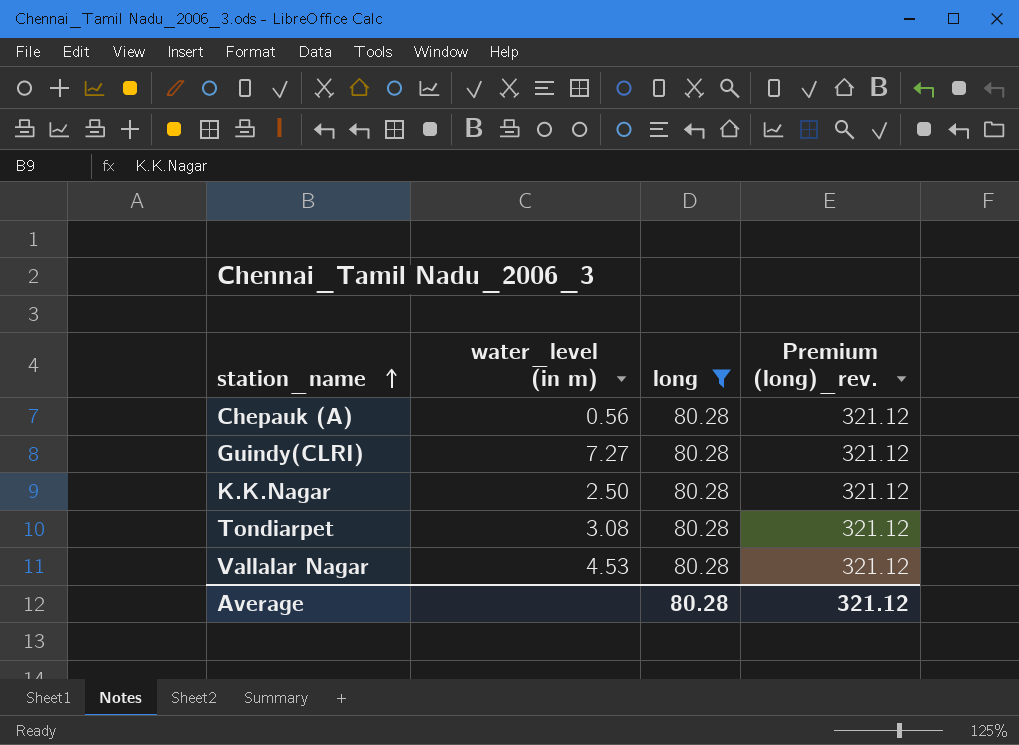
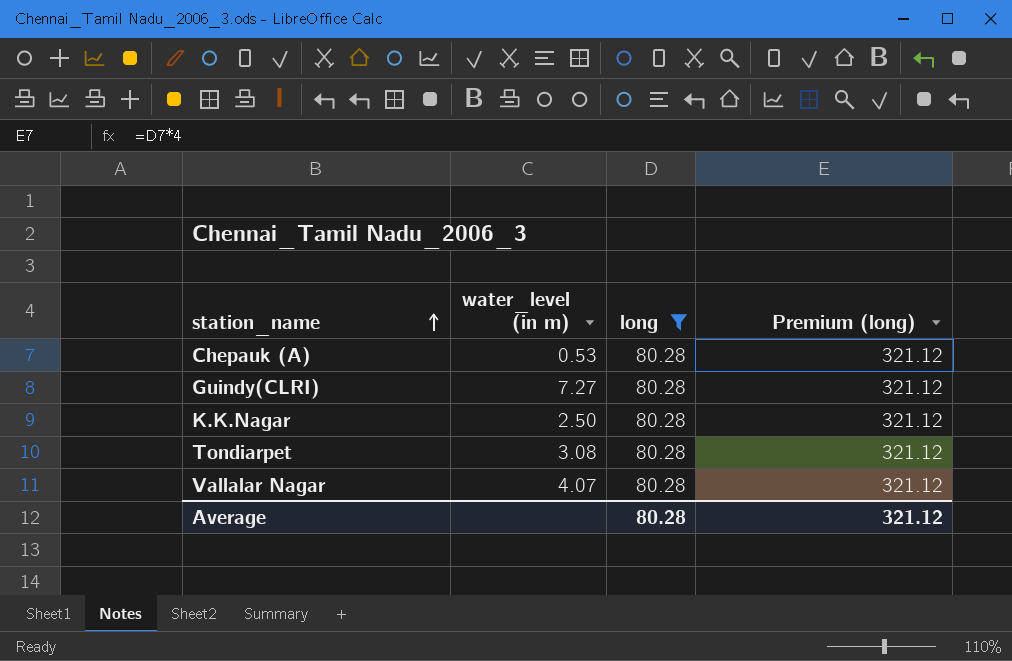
column name: Premium (long)_rev. -> Premium (long)
Chepauk (A) | water_level (in m): 0.56 -> 0.53
Vallalar Nagar | water_level (in m): 4.53 -> 4.07

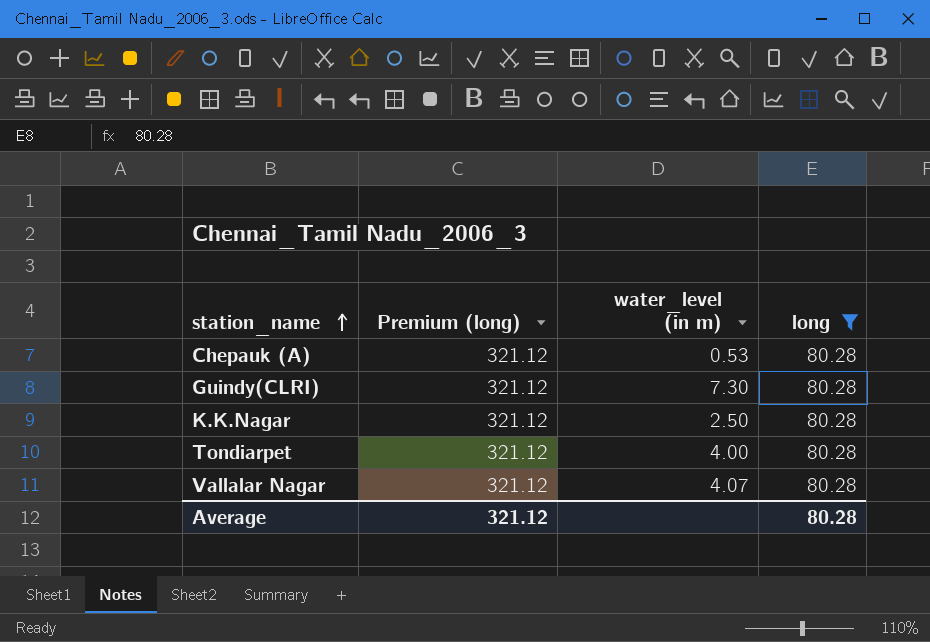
column Premium (long) | position: 4 -> 2
Guindy(CLRI) | water_level (in m): 7.27 -> 7.30
Tondiarpet | water_level (in m): 3.08 -> 4.00

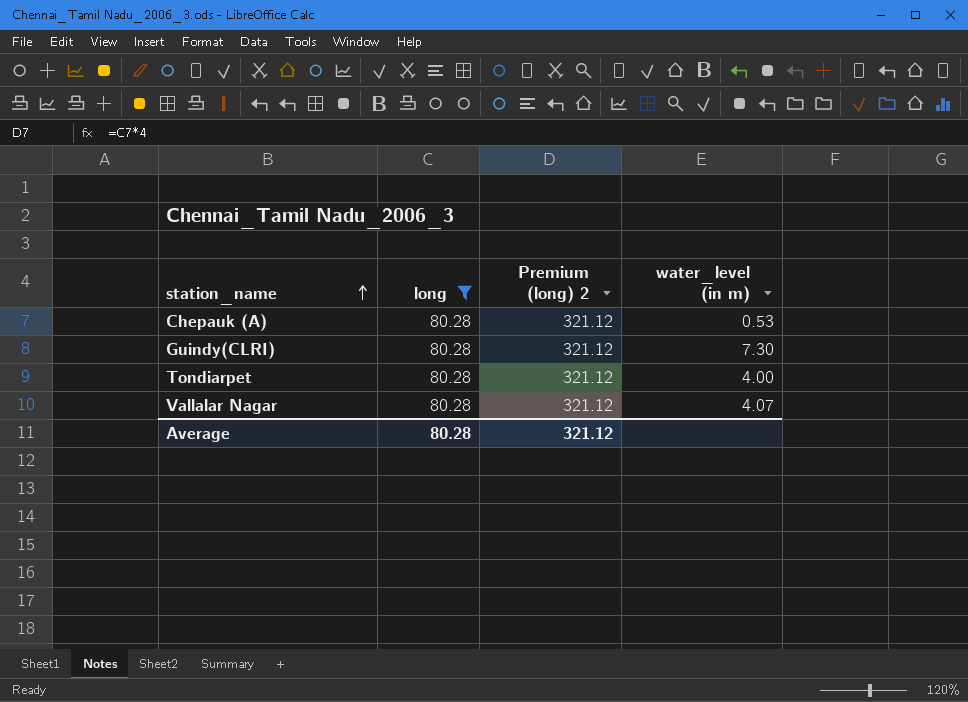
column long | position: 4 -> 2
column name: Premium (long) -> Premium (long) 2
row K.K.Nagar: 321.12 | 2.50 | 80.28 -> none

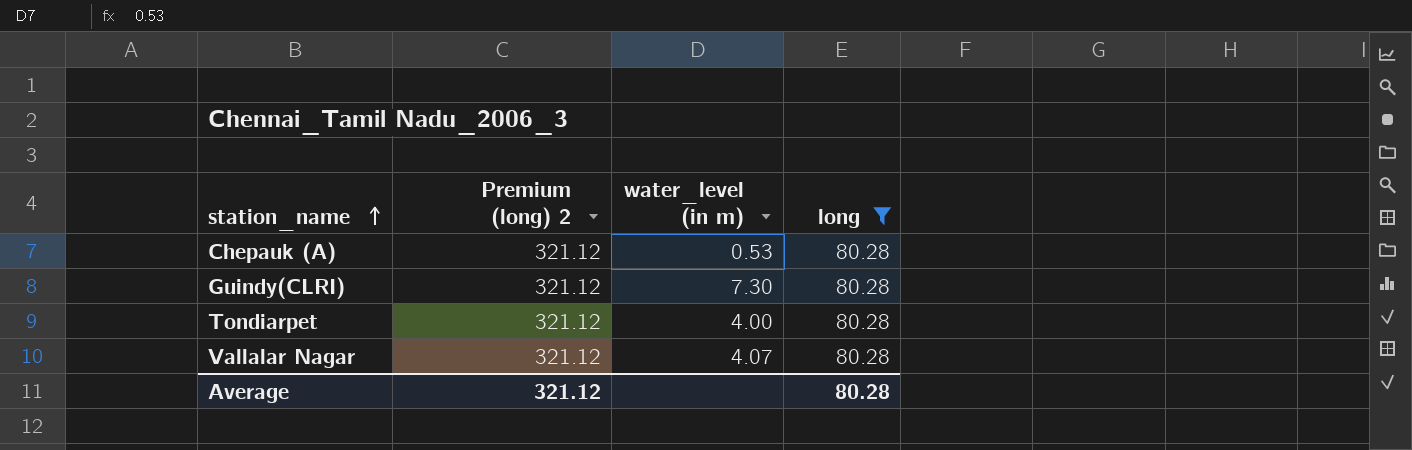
column long | position: 2 -> 4

